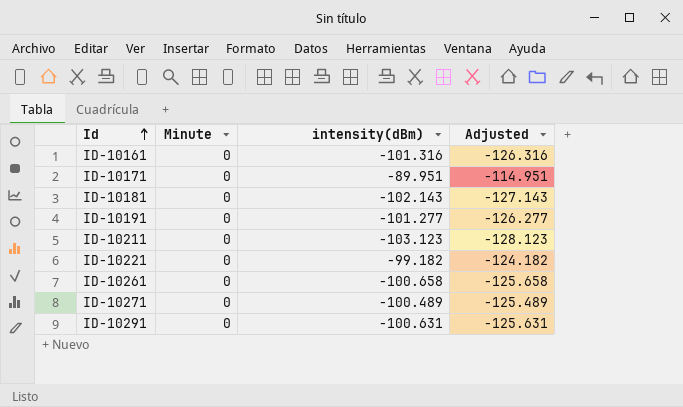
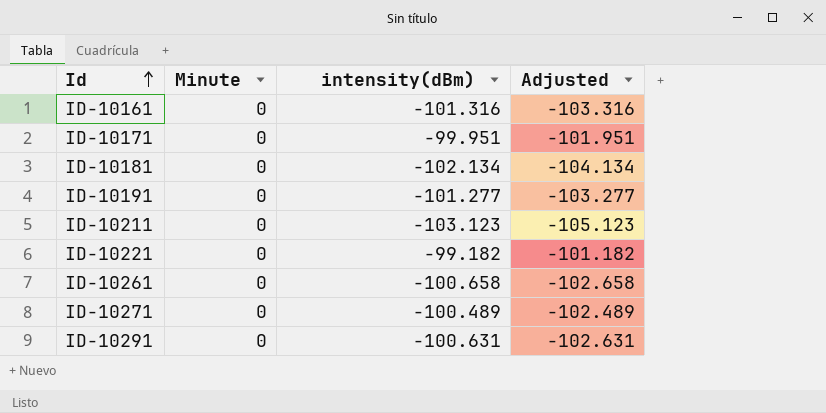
column Adjusted | formula: [intensity(dBm)] - 25 -> [intensity(dBm)] - 2
ID-10171 | intensity(dBm): -89.951 -> -99.951
ID-10181 | intensity(dBm): -102.143 -> -102.134

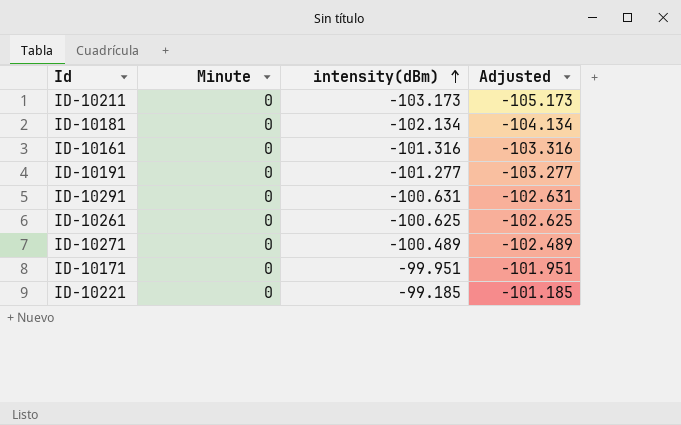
row order: Id ascending -> intensity(dBm) ascending
ID-10211 | intensity(dBm): -103.123 -> -103.173
ID-10211 | Adjusted: -105.123 -> -105.173
ID-10261 | intensity(dBm): -100.658 -> -100.625
ID-10261 | Adjusted: -102.658 -> -102.625
ID-10221 | intensity(dBm): -99.182 -> -99.185
ID-10221 | Adjusted: -101.182 -> -101.185

